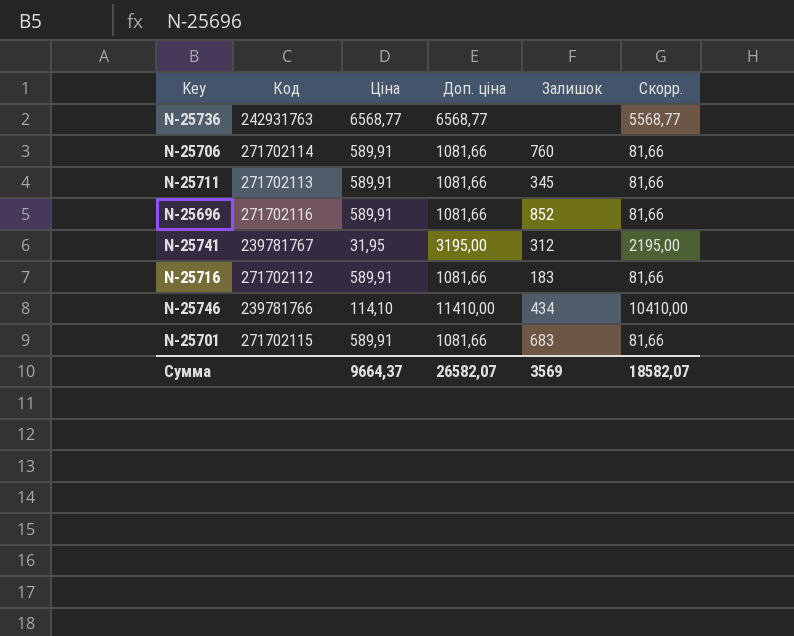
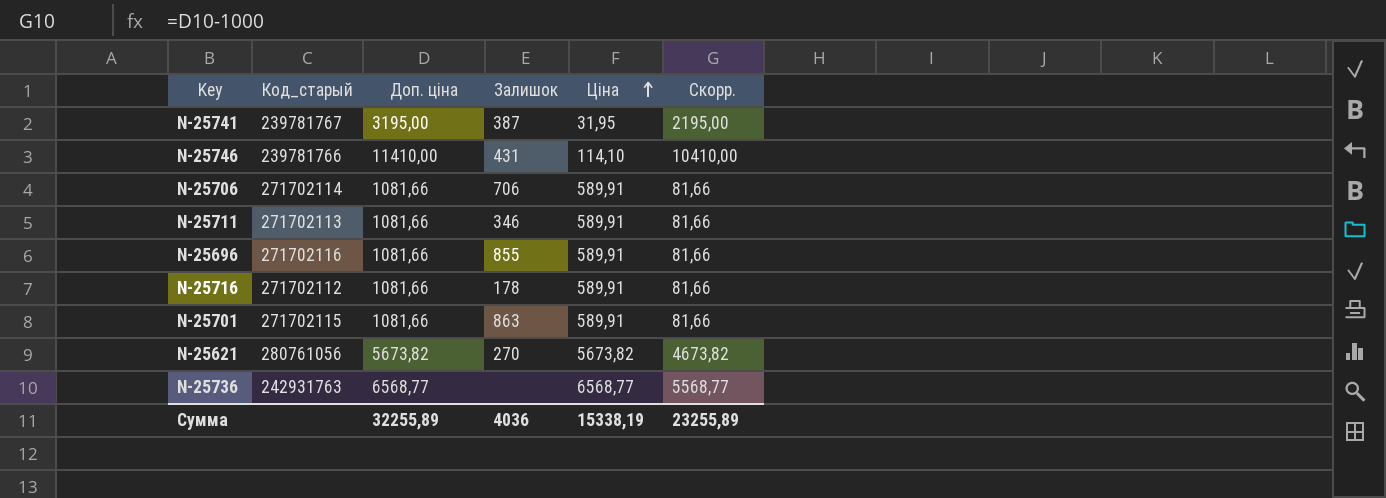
row order: none -> Ціна ascending
column name: Код -> Код_старый
column Ціна | position: 3 -> 5
N-25741 | Залишок: 312 -> 387
N-25746 | Залишок: 434 -> 431
N-25706 | Залишок: 760 -> 706
N-25711 | Залишок: 345 -> 346
N-25696 | Залишок: 852 -> 855
N-25716 | Залишок: 183 -> 178
N-25701 | Залишок: 683 -> 863
row N-25621: none -> 280761056 | 5673,82 | 270 | 5673,82 | 4673,82
Сумма | Доп. ціна: 26582,07 -> 32255,89
Сумма | Залишок: 3569 -> 4036
Сумма | Ціна: 9664,37 -> 15338,19
Сумма | Скорр.: 18582,07 -> 23255,89

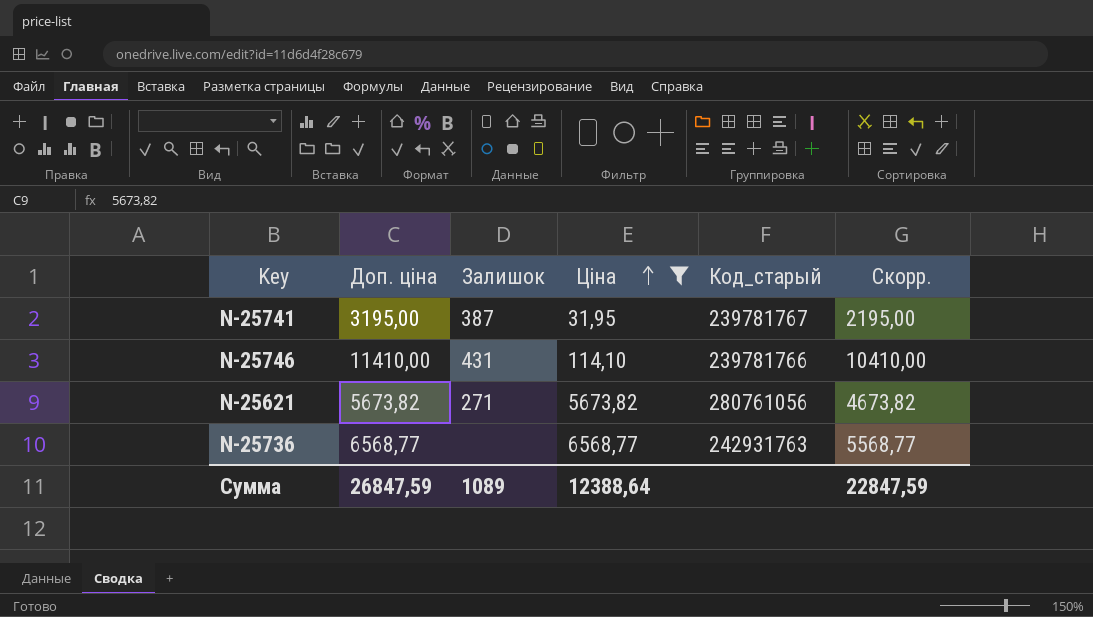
filter: none -> Ціна != 589,91
column Код_старый | position: 2 -> 5
N-25621 | Залишок: 270 -> 271
Сумма | Доп. ціна: 32255,89 -> 26847,59
Сумма | Залишок: 4036 -> 1089
Сумма | Ціна: 15338,19 -> 12388,64
Сумма | Скорр.: 23255,89 -> 22847,59

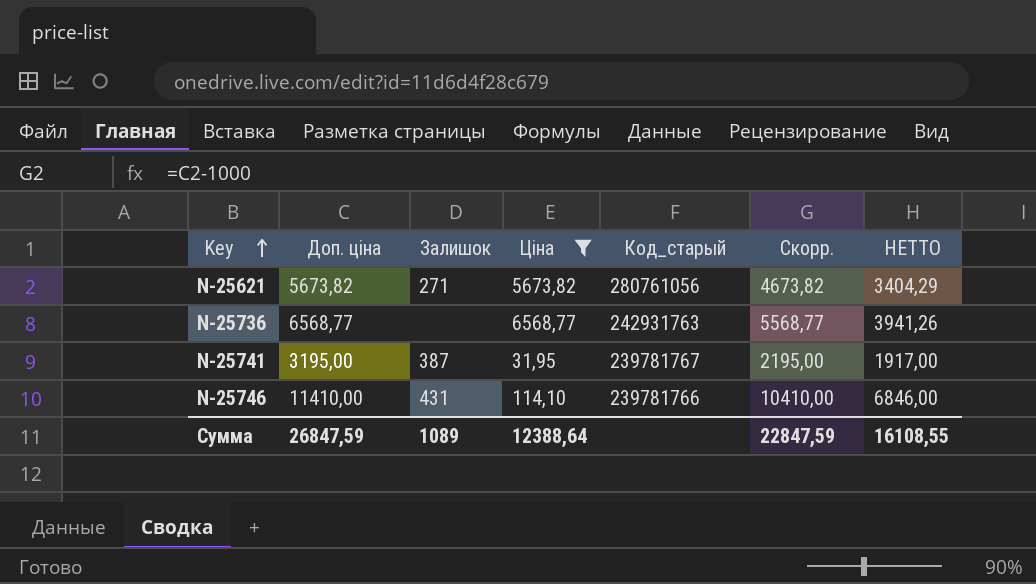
row order: Ціна ascending -> Key ascending
column НЕТТО | formula: none -> [Доп. ціна] * 0,6

